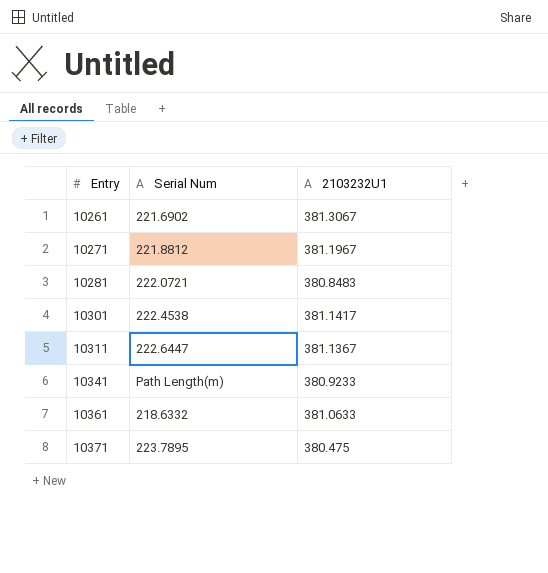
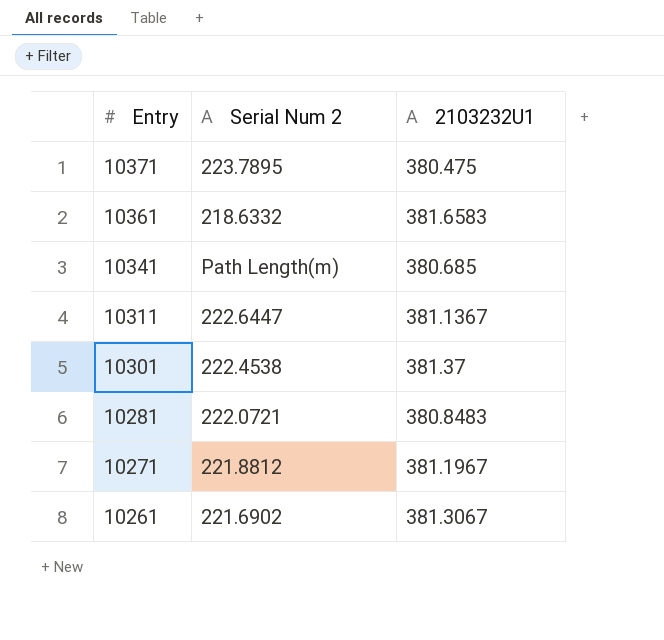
row order: Entry ascending -> Entry descending
column name: Serial Num -> Serial Num 2
10361 | 2103232U1: 381.0633 -> 381.6583
10341 | 2103232U1: 380.9233 -> 380.685
10301 | 2103232U1: 381.1417 -> 381.37

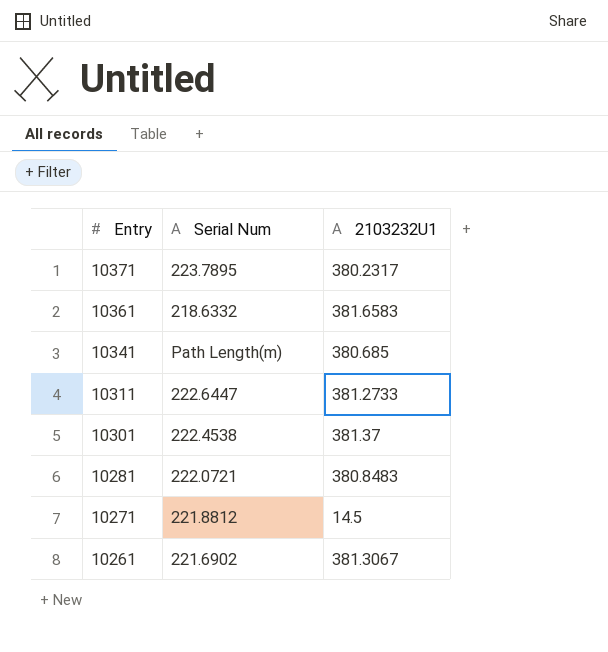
column name: Serial Num 2 -> Serial Num
10371 | 2103232U1: 380.475 -> 380.2317
10311 | 2103232U1: 381.1367 -> 381.2733
10271 | 2103232U1: 381.1967 -> 14.5

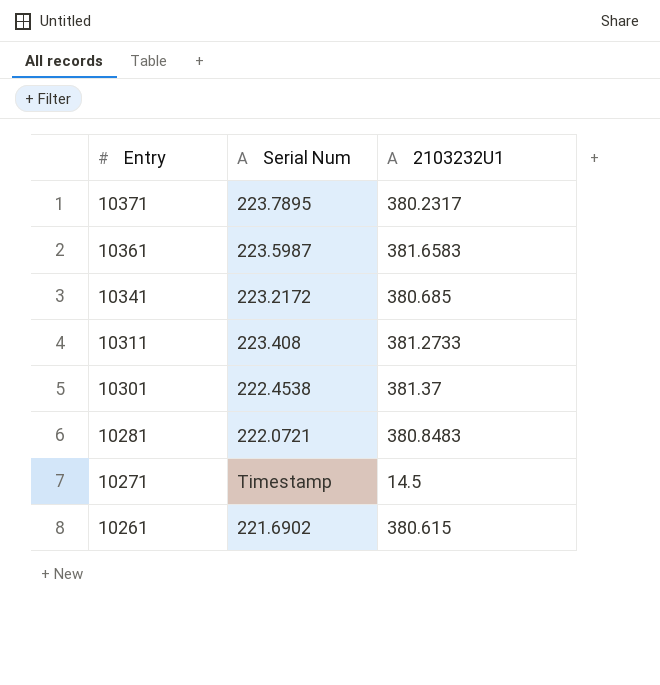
10361 | Serial Num: 218.6332 -> 223.5987
10341 | Serial Num: Path Length(m) -> 223.2172
10311 | Serial Num: 222.6447 -> 223.408
10271 | Serial Num: 221.8812 -> Timestamp
10261 | 2103232U1: 381.3067 -> 380.615

